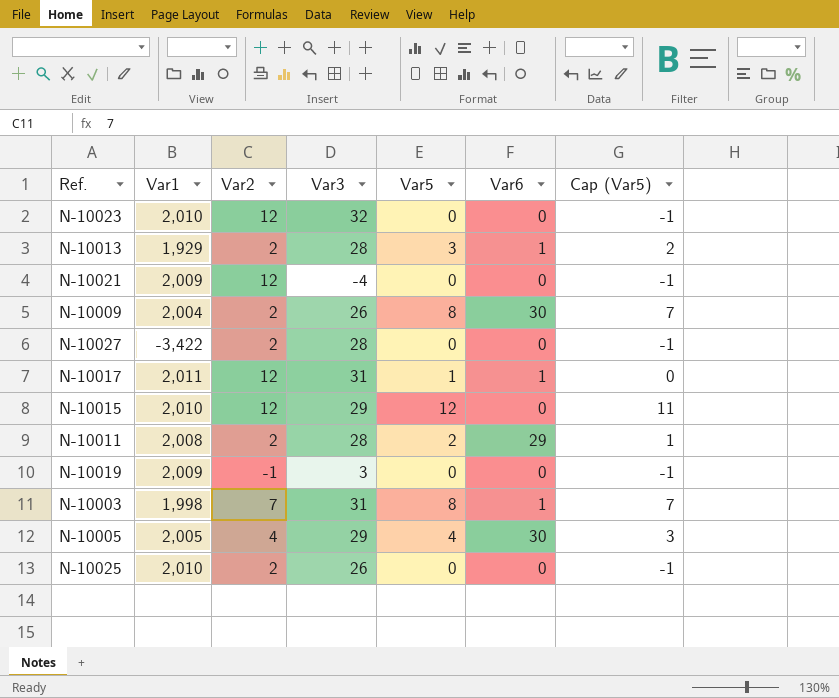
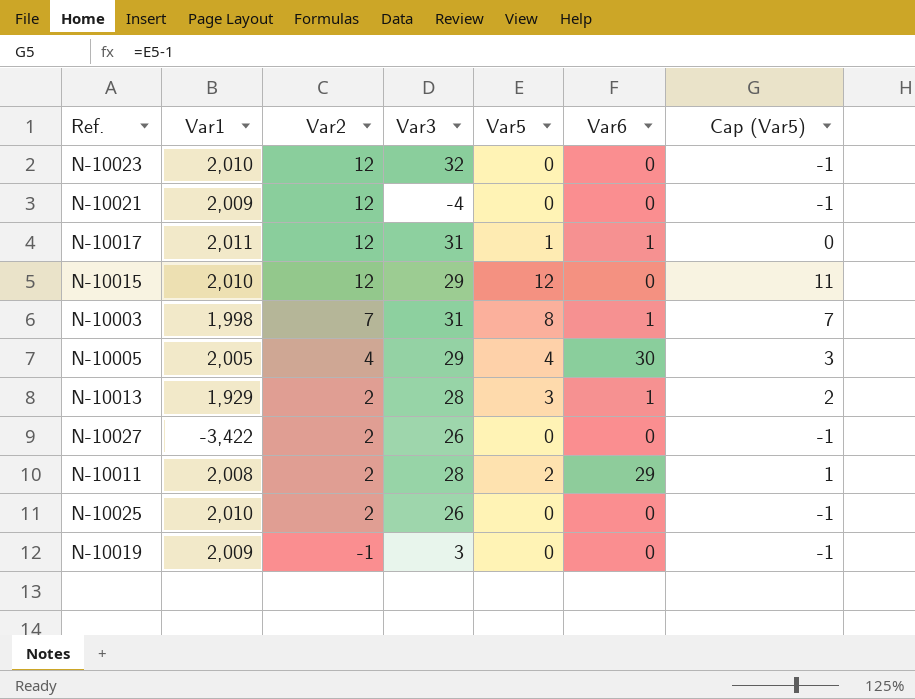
row order: none -> Var2 descending
row N-10009: 2,004 | 2 | 26 | 8 | 30 | 7 -> none
N-10027 | Var3: 28 -> 26

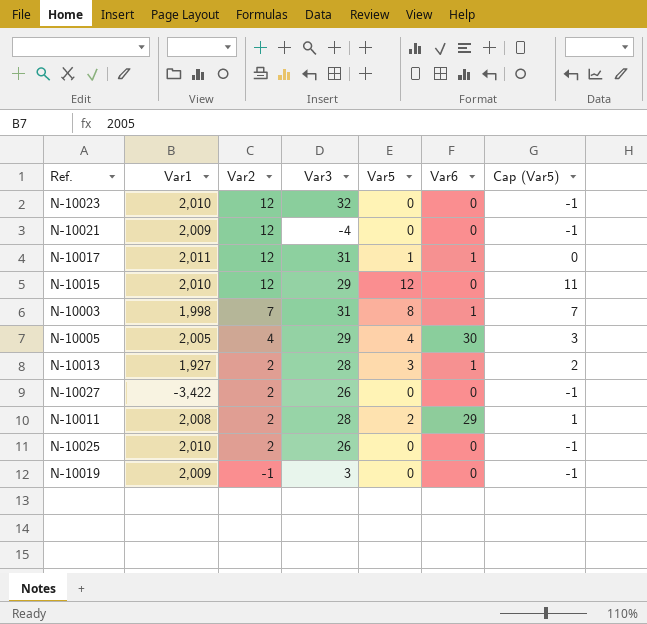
N-10013 | Var1: 1,929 -> 1,927

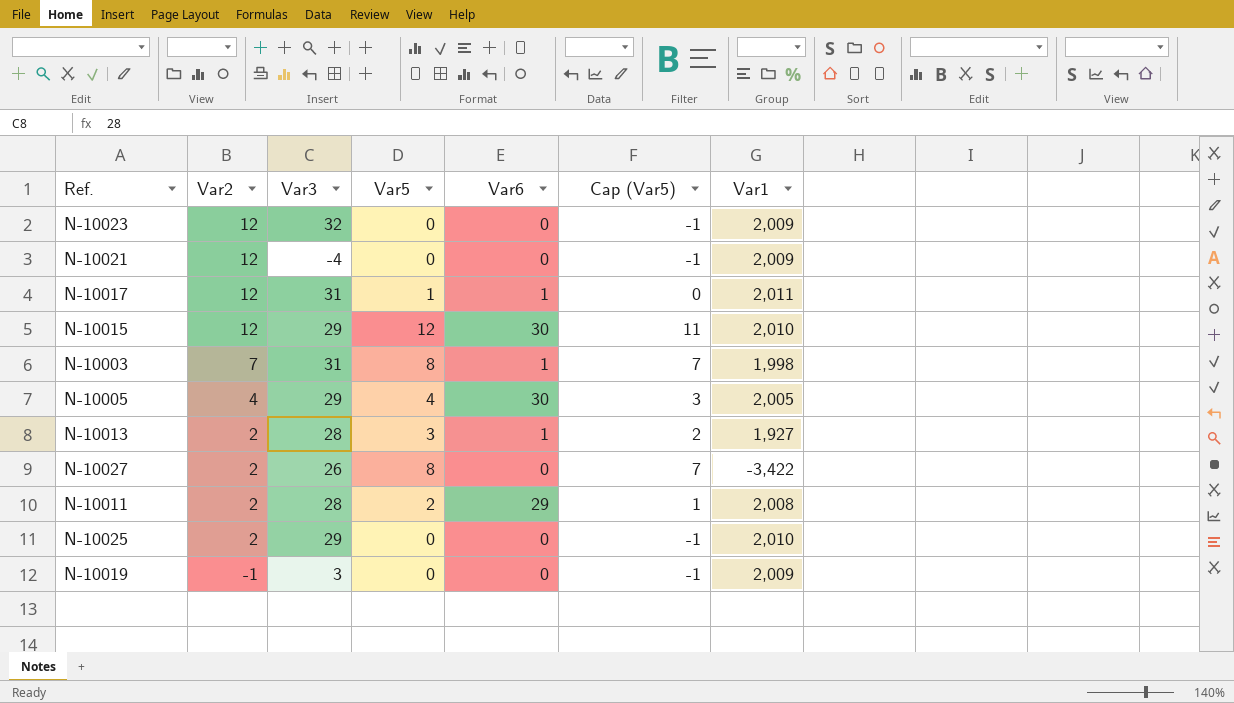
column Var1 | position: 2 -> 7
N-10023 | Var1: 2,010 -> 2,009
N-10015 | Var6: 0 -> 30
N-10027 | Var5: 0 -> 8
N-10027 | Cap (Var5): -1 -> 7
N-10025 | Var3: 26 -> 29

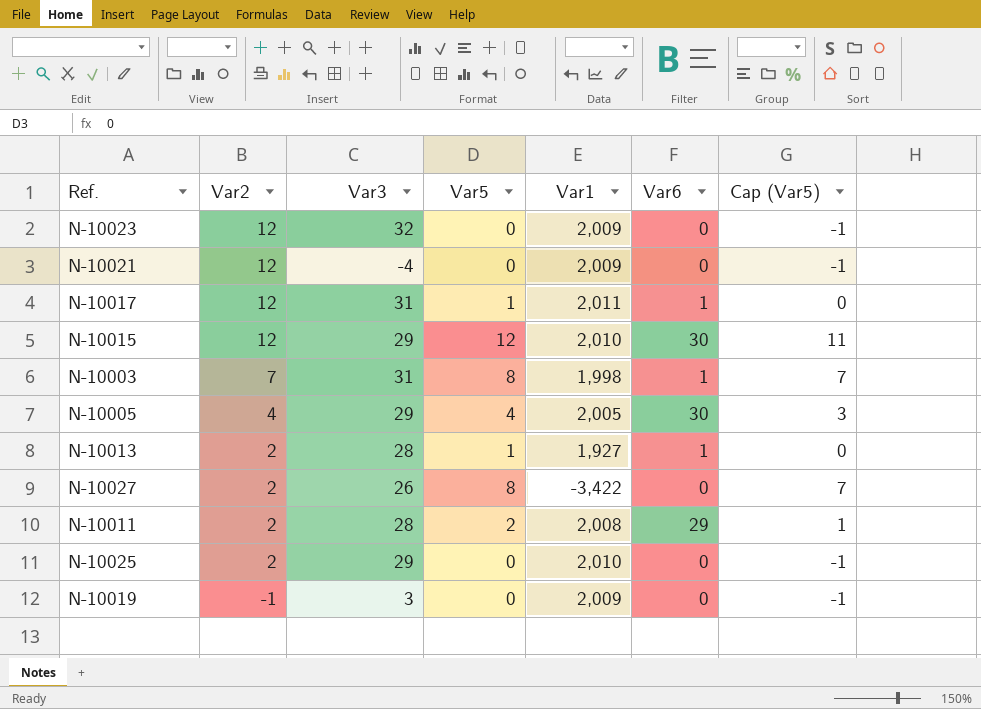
column Var1 | position: 7 -> 5
N-10013 | Var5: 3 -> 1
N-10013 | Cap (Var5): 2 -> 0

